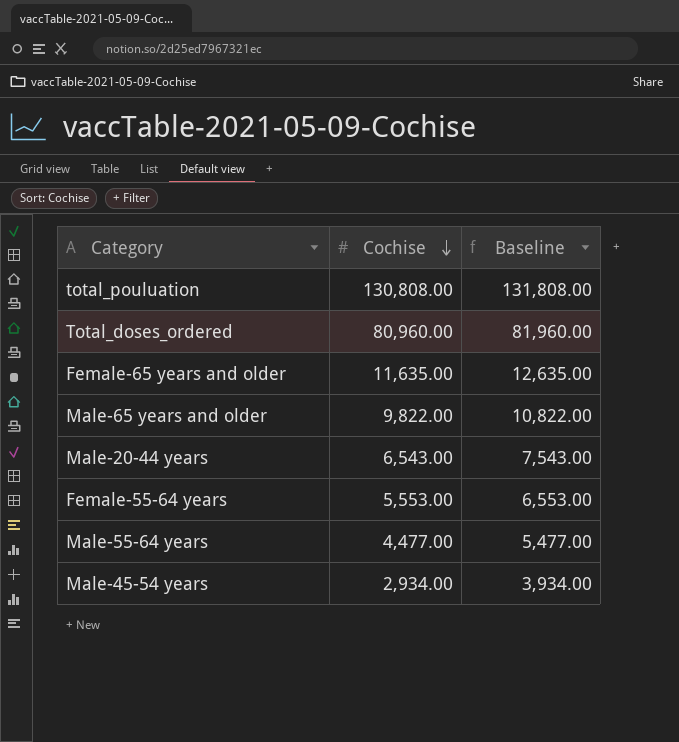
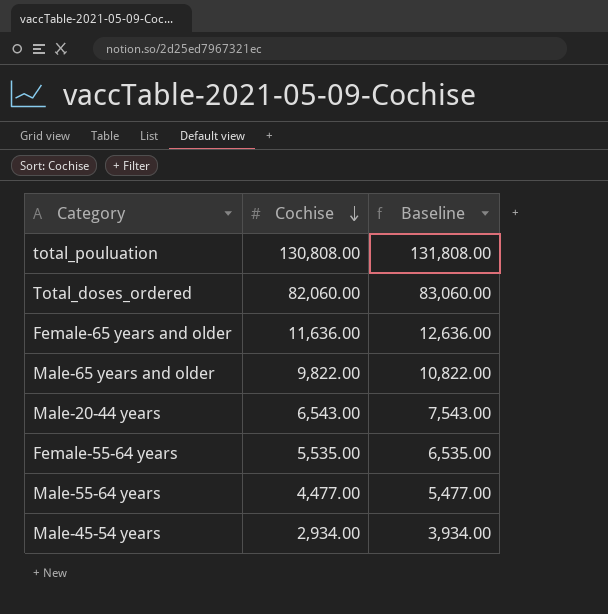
Total_doses_ordered | Cochise: 80,960.00 -> 82,060.00
Total_doses_ordered | Baseline: 81,960.00 -> 83,060.00
Female-65 years and older | Cochise: 11,635.00 -> 11,636.00
Female-65 years and older | Baseline: 12,635.00 -> 12,636.00
Female-55-64 years | Cochise: 5,553.00 -> 5,535.00
Female-55-64 years | Baseline: 6,553.00 -> 6,535.00

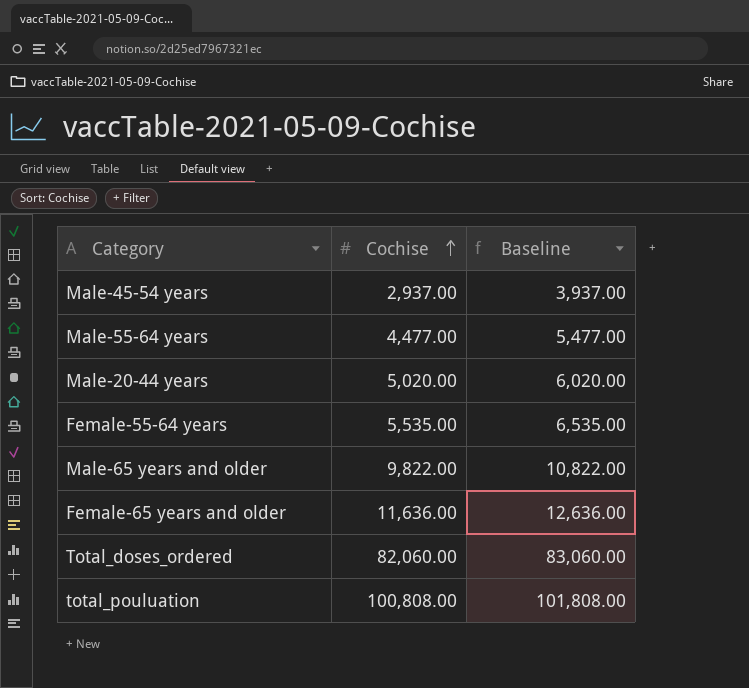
row order: Cochise descending -> Cochise ascending
Male-45-54 years | Cochise: 2,934.00 -> 2,937.00
Male-45-54 years | Baseline: 3,934.00 -> 3,937.00
Male-20-44 years | Cochise: 6,543.00 -> 5,020.00
Male-20-44 years | Baseline: 7,543.00 -> 6,020.00
total_pouluation | Cochise: 130,808.00 -> 100,808.00
total_pouluation | Baseline: 131,808.00 -> 101,808.00

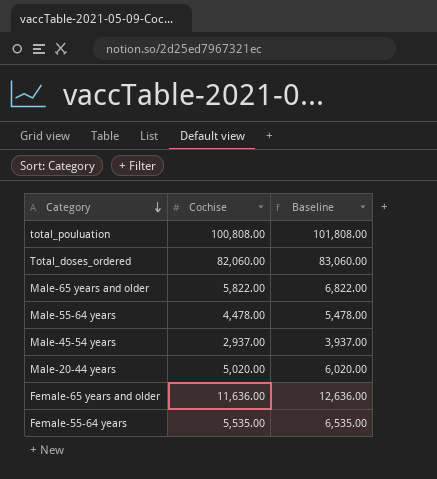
row order: Cochise ascending -> Category descending
Male-65 years and older | Cochise: 9,822.00 -> 5,822.00
Male-65 years and older | Baseline: 10,822.00 -> 6,822.00
Male-55-64 years | Cochise: 4,477.00 -> 4,478.00
Male-55-64 years | Baseline: 5,477.00 -> 5,478.00

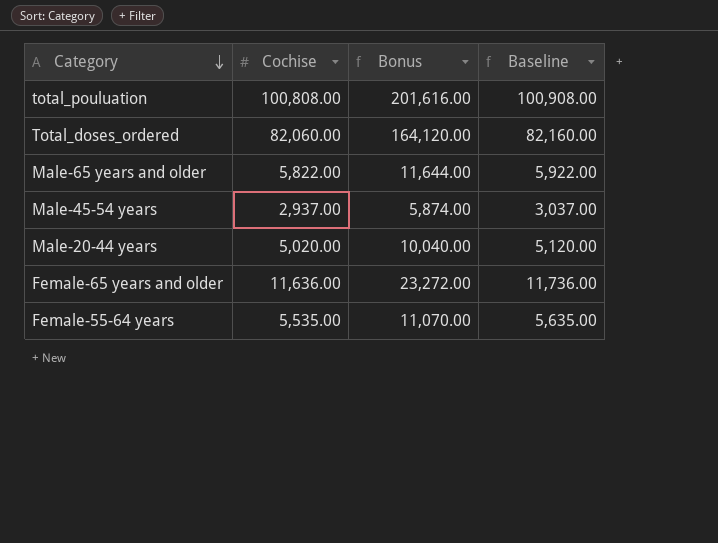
column Bonus | formula: none -> [Cochise] * 2
column Baseline | formula: [Cochise] + 1000 -> [Cochise] + 100
row Male-55-64 years: 4,478.00 | 5,478.00 -> none

